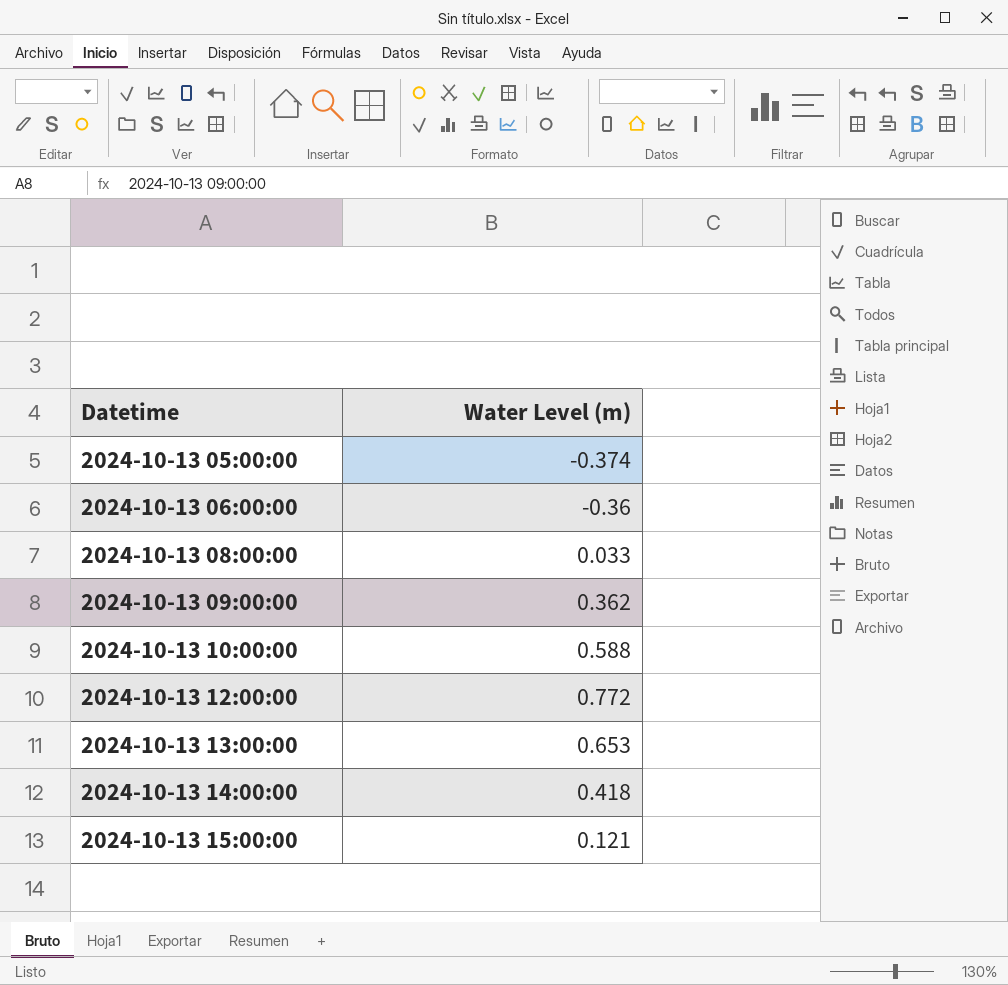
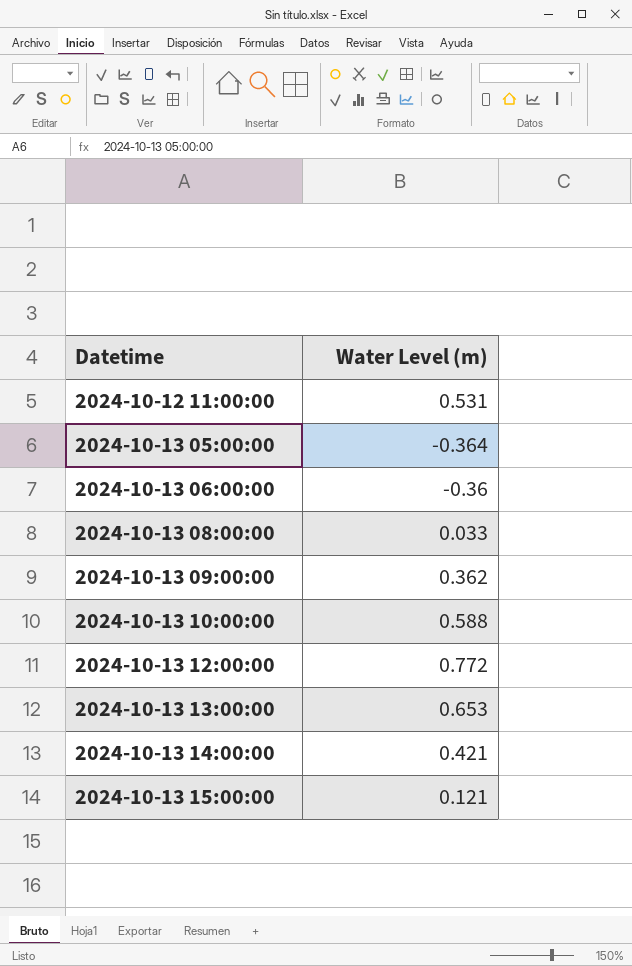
row 2024-10-12 11:00:00: none -> 0.531
2024-10-13 05:00:00 | Water Level (m): -0.374 -> -0.364
2024-10-13 14:00:00 | Water Level (m): 0.418 -> 0.421

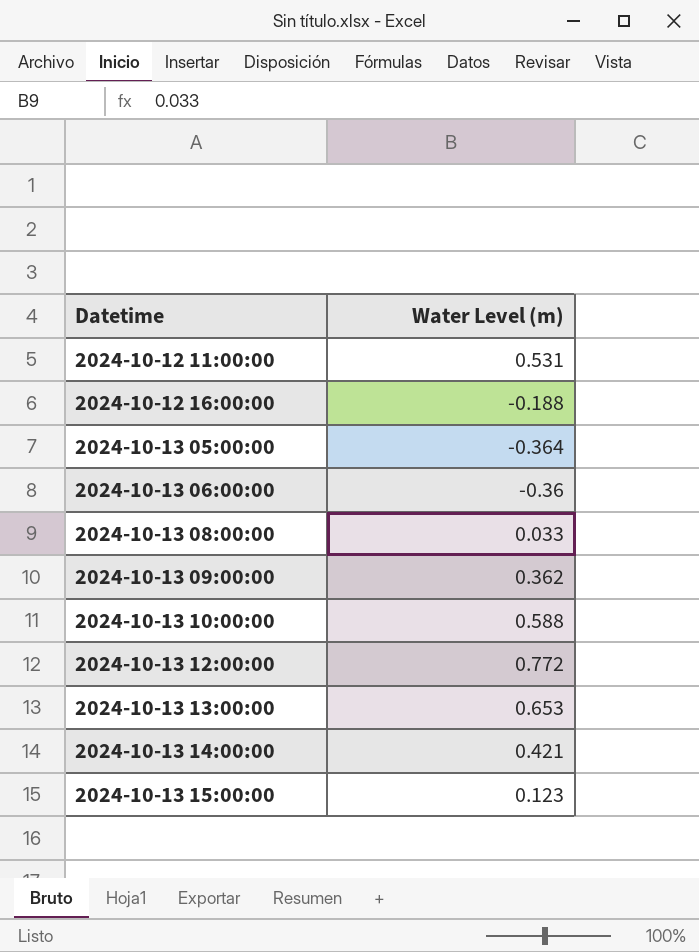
row 2024-10-12 16:00:00: none -> -0.188
2024-10-13 15:00:00 | Water Level (m): 0.121 -> 0.123

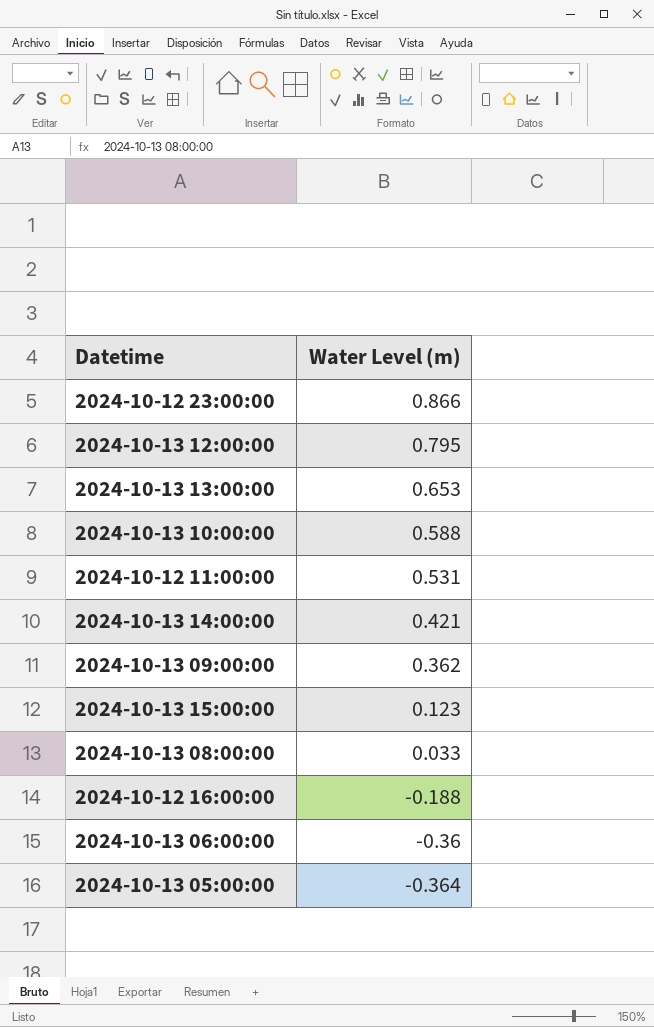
row order: Datetime ascending -> Water Level (m) descending
row 2024-10-12 23:00:00: none -> 0.866
2024-10-13 12:00:00 | Water Level (m): 0.772 -> 0.795

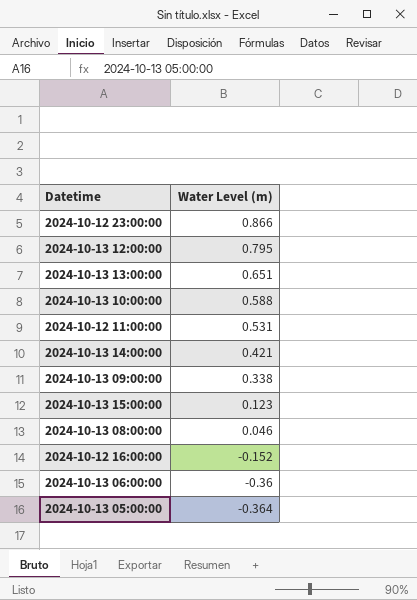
2024-10-13 13:00:00 | Water Level (m): 0.653 -> 0.651
2024-10-13 09:00:00 | Water Level (m): 0.362 -> 0.338
2024-10-13 08:00:00 | Water Level (m): 0.033 -> 0.046
2024-10-12 16:00:00 | Water Level (m): -0.188 -> -0.152

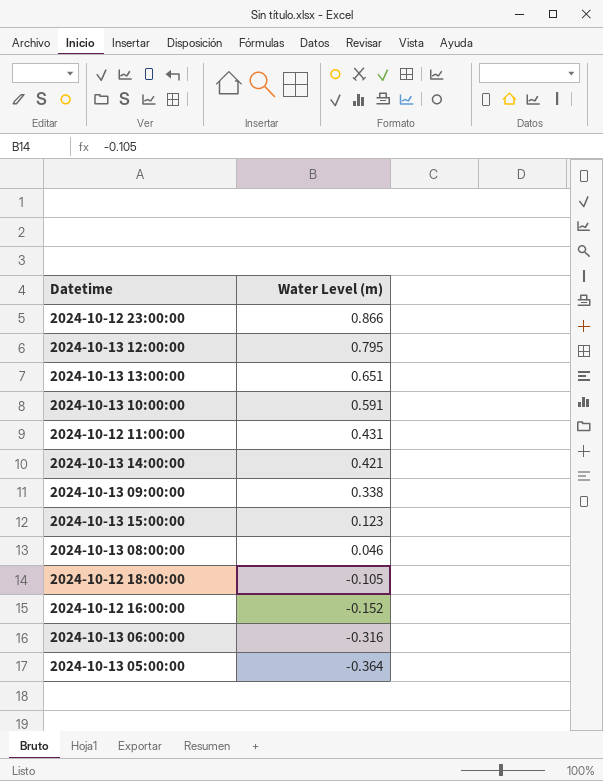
2024-10-13 10:00:00 | Water Level (m): 0.588 -> 0.591
2024-10-12 11:00:00 | Water Level (m): 0.531 -> 0.431
row 2024-10-12 18:00:00: none -> -0.105
2024-10-13 06:00:00 | Water Level (m): -0.36 -> -0.316

